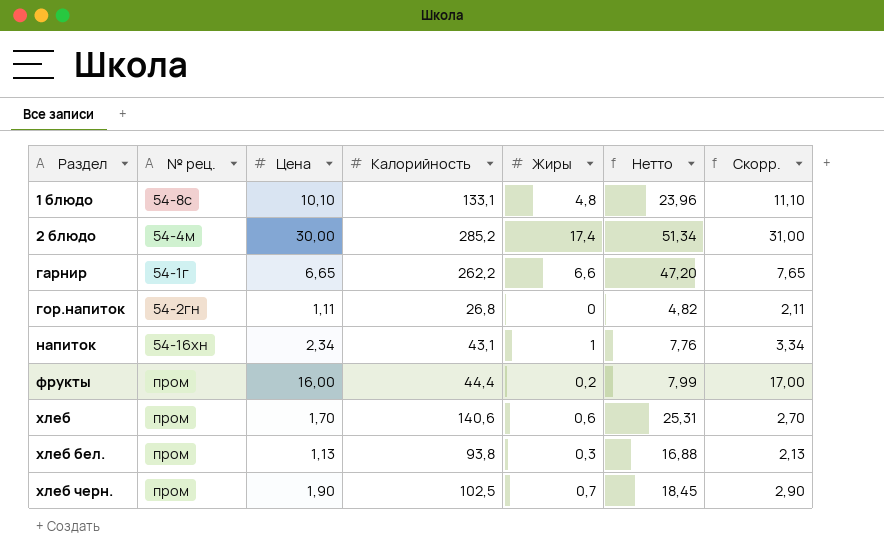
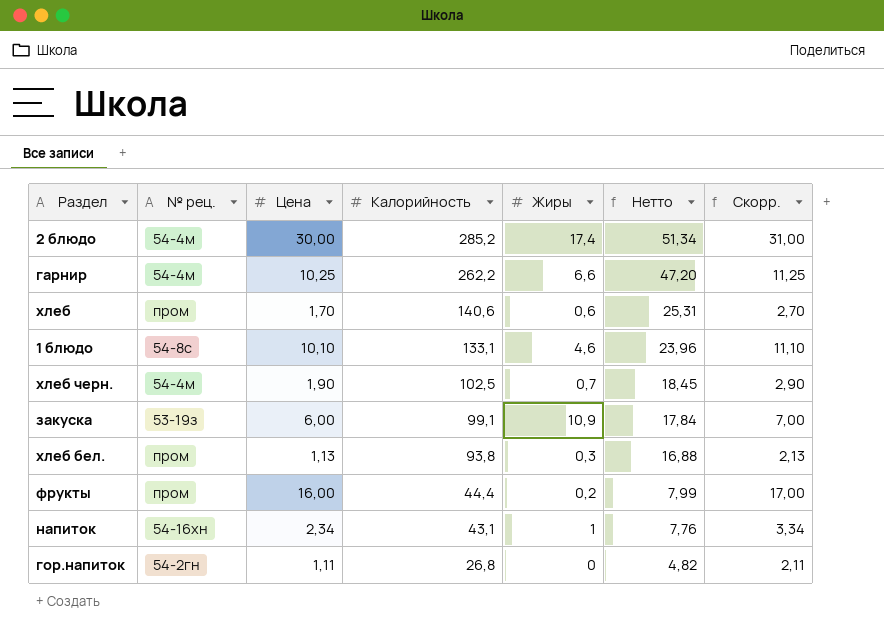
row order: Раздел ascending -> Калорийность descending
гарнир | № рец.: 54-1г -> 54-4м
гарнир | Цена: 6,65 -> 10,25
гарнир | Скорр.: 7,65 -> 11,25
1 блюдо | Жиры: 4,8 -> 4,6
хлеб черн. | № рец.: пром -> 54-4м
row закуска: none -> 53-19з | 6,00 | 99,1 | 10,9 | 17,84 | 7,00

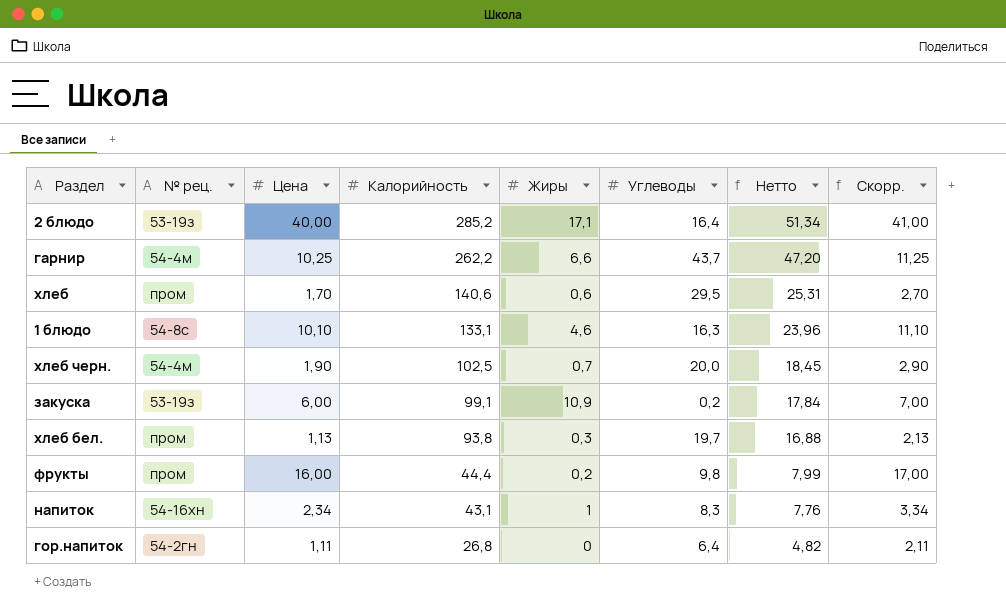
column Углеводы | position: none -> 6
2 блюдо | № рец.: 54-4м -> 53-19з
2 блюдо | Цена: 30,00 -> 40,00
2 блюдо | Жиры: 17,4 -> 17,1
2 блюдо | Скорр.: 31,00 -> 41,00

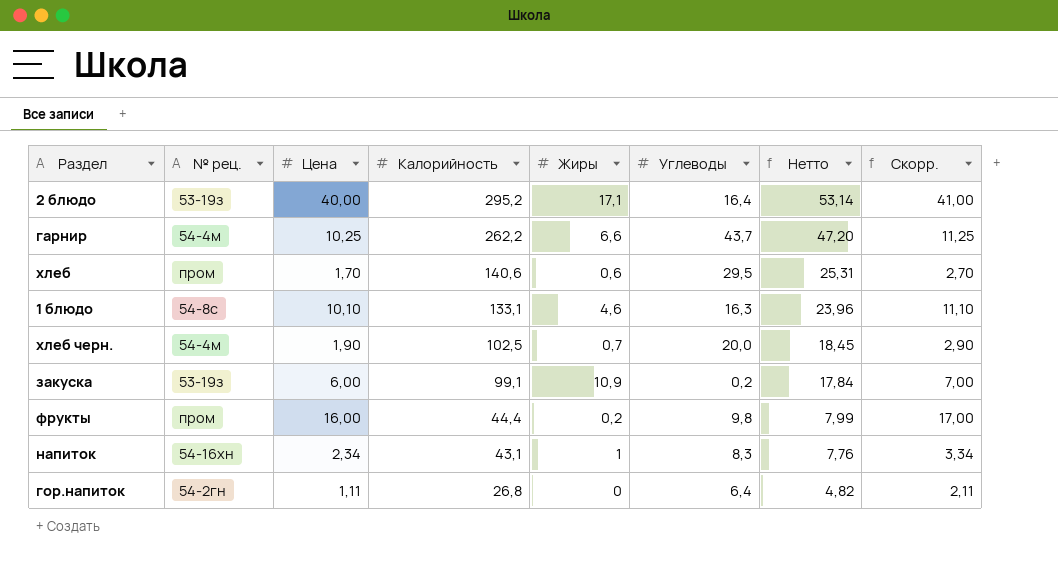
row хлеб бел.: пром | 1,13 | 93,8 | 0,3 | 19,7 | 16,88 | 2,13 -> none
2 блюдо | Калорийность: 285,2 -> 295,2
2 блюдо | Нетто: 51,34 -> 53,14

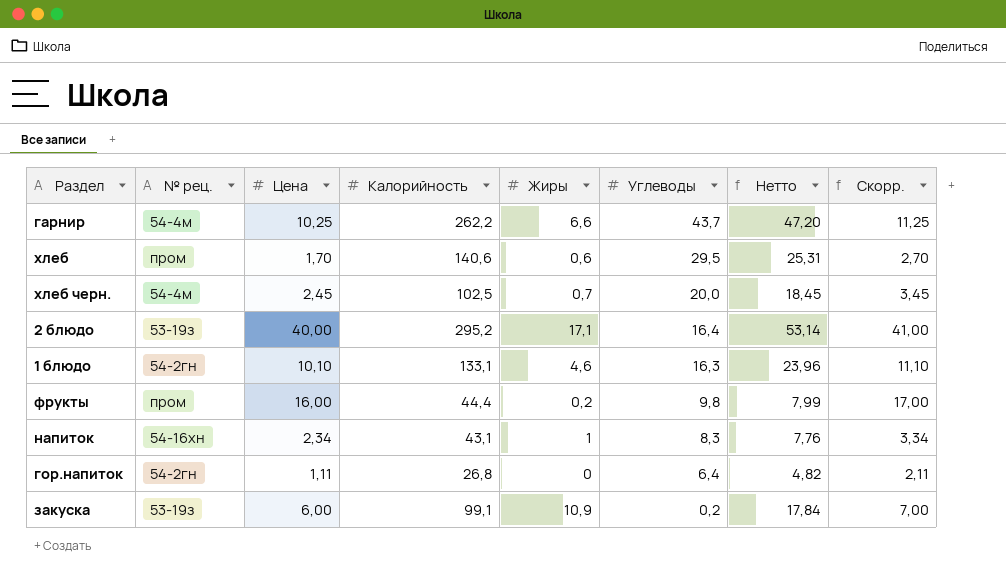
row order: Калорийность descending -> Углеводы descending
хлеб черн. | Цена: 1,90 -> 2,45
хлеб черн. | Скорр.: 2,90 -> 3,45
1 блюдо | № рец.: 54-8с -> 54-2гн

